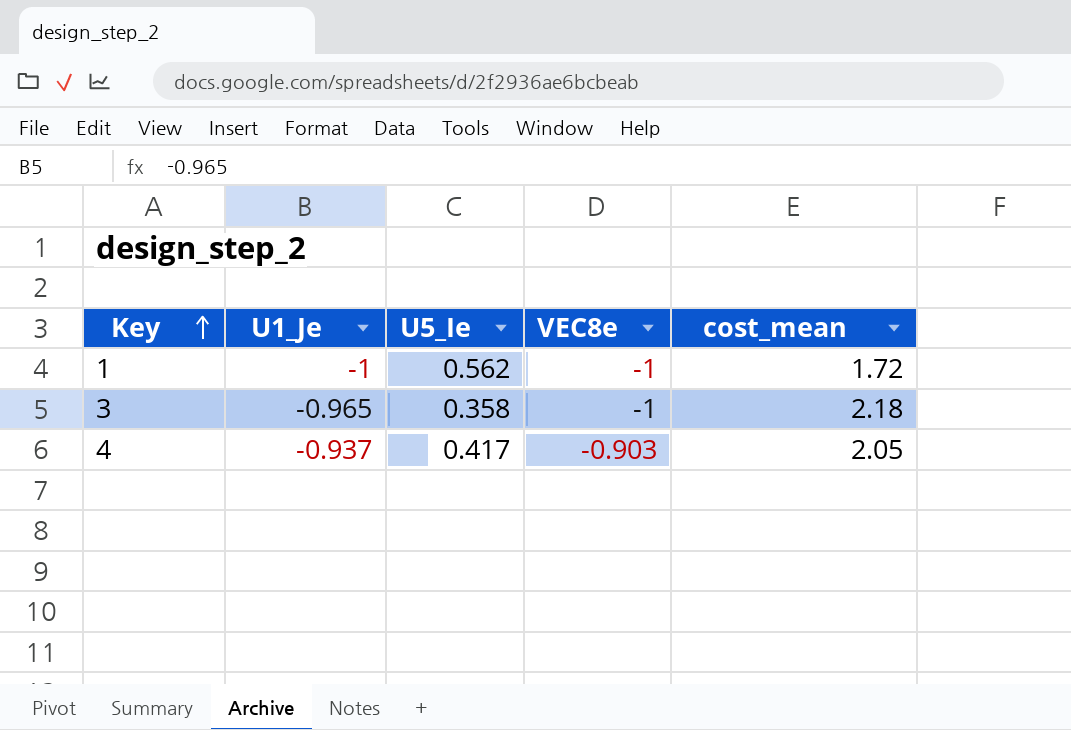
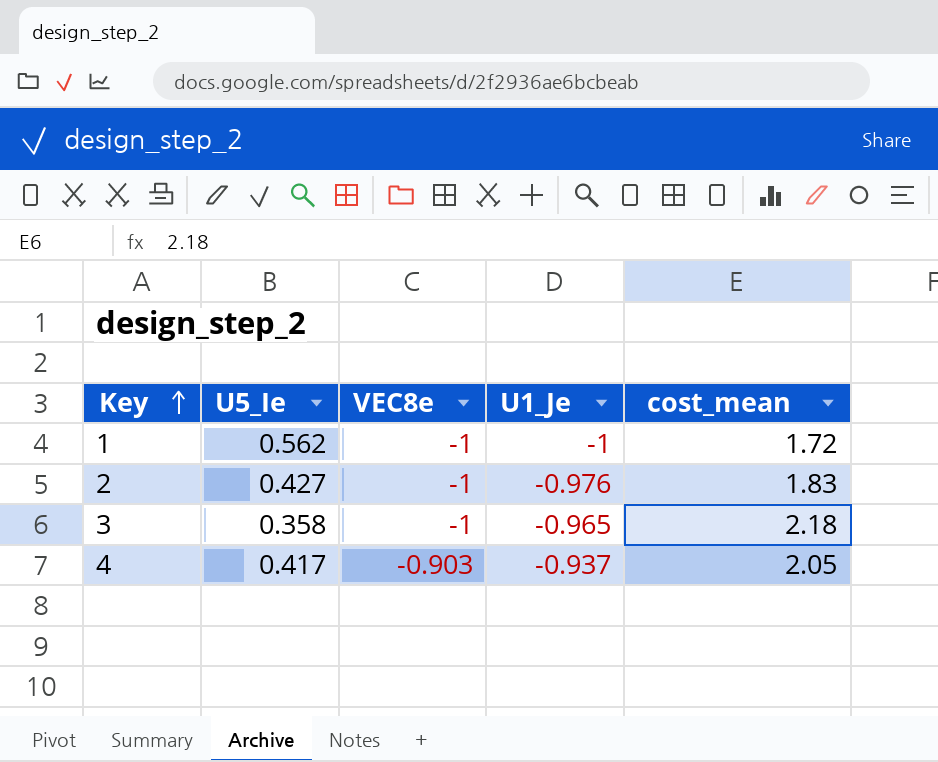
column U1_Je | position: 2 -> 4
row 2: none -> 0.427 | -1 | -0.976 | 1.83

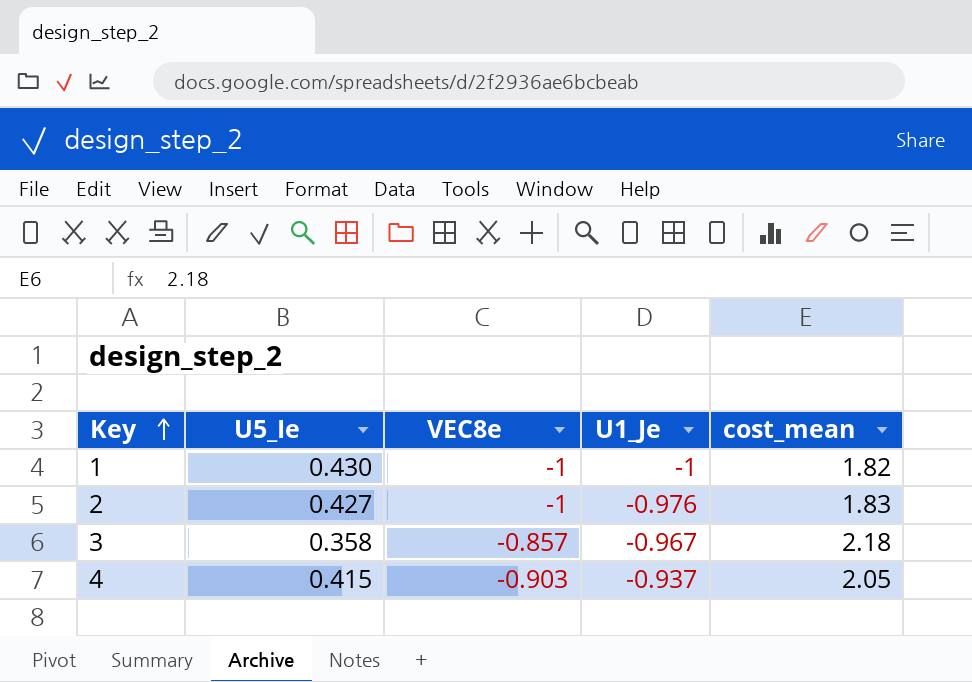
1 | U5_Ie: 0.562 -> 0.430
1 | cost_mean: 1.72 -> 1.82
3 | VEC8e: -1 -> -0.857
3 | U1_Je: -0.965 -> -0.967
4 | U5_Ie: 0.417 -> 0.415

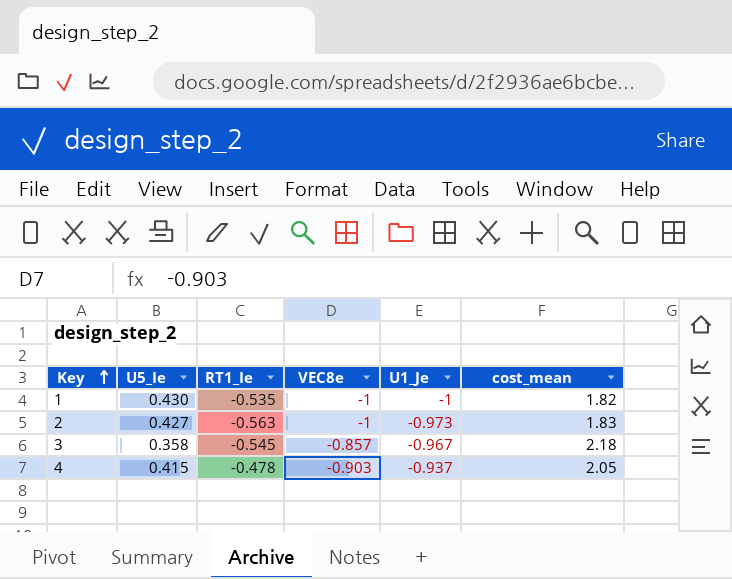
column RT1_Ie | position: none -> 3
2 | U1_Je: -0.976 -> -0.973

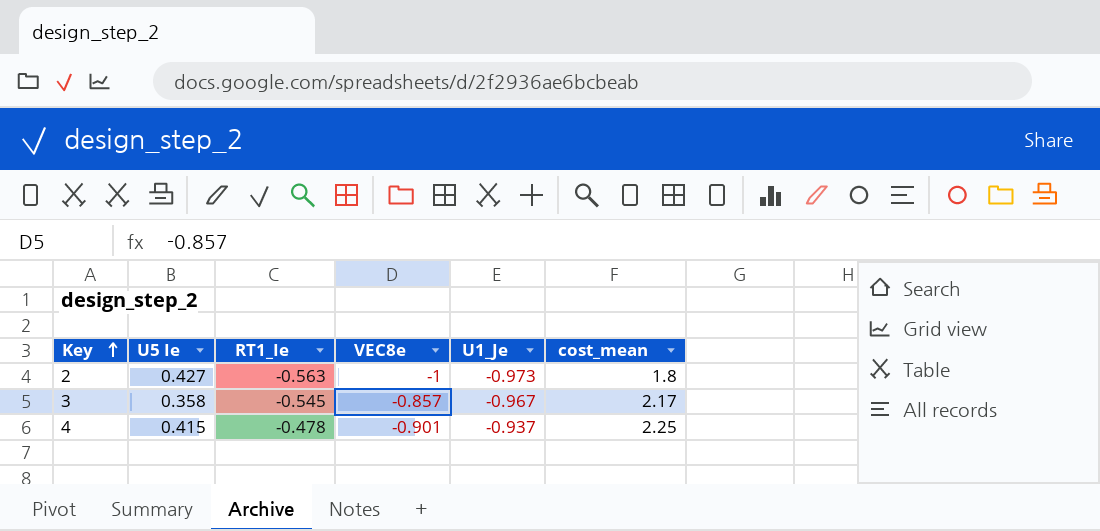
column name: U5_Ie -> U5 Ie
row 1: 0.430 | -0.535 | -1 | -1 | 1.82 -> none
2 | cost_mean: 1.83 -> 1.8
3 | cost_mean: 2.18 -> 2.17
4 | VEC8e: -0.903 -> -0.901
4 | cost_mean: 2.05 -> 2.25

